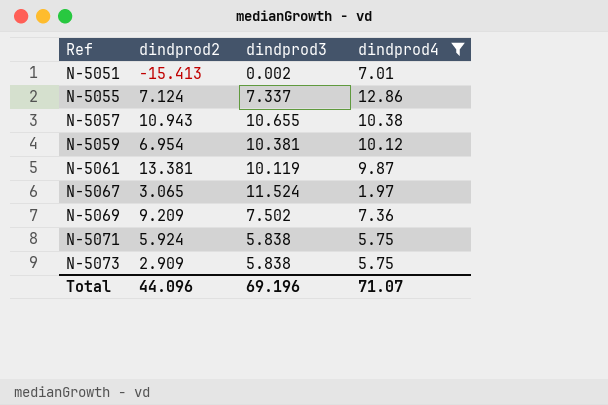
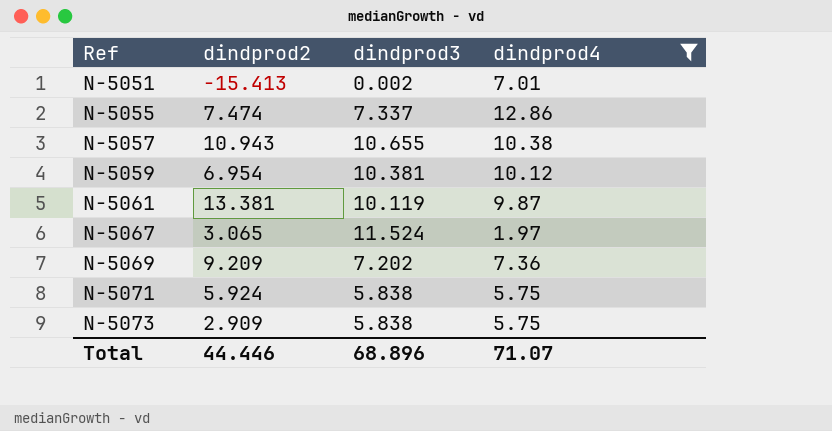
N-5055 | dindprod2: 7.124 -> 7.474
N-5069 | dindprod3: 7.502 -> 7.202
Total | dindprod2: 44.096 -> 44.446
Total | dindprod3: 69.196 -> 68.896

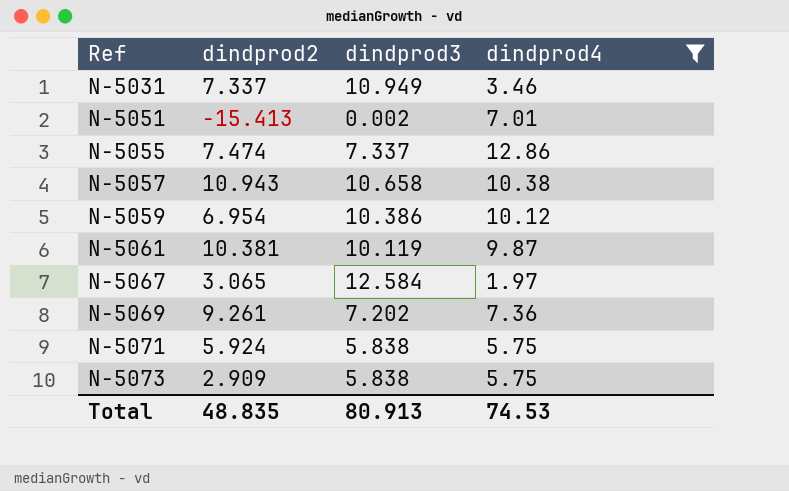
row N-5031: none -> 7.337 | 10.949 | 3.46
N-5057 | dindprod3: 10.655 -> 10.658
N-5059 | dindprod3: 10.381 -> 10.386
N-5061 | dindprod2: 13.381 -> 10.381
N-5067 | dindprod3: 11.524 -> 12.584
N-5069 | dindprod2: 9.209 -> 9.261
Total | dindprod2: 44.446 -> 48.835
Total | dindprod3: 68.896 -> 80.913
Total | dindprod4: 71.07 -> 74.53

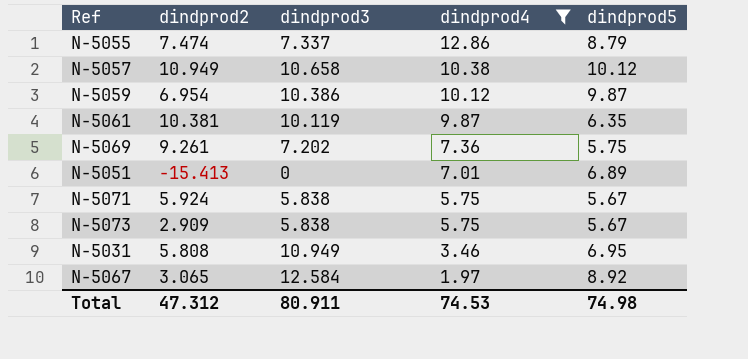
row order: Ref ascending -> dindprod4 descending
column dindprod5 | position: none -> 5
N-5057 | dindprod2: 10.943 -> 10.949
N-5051 | dindprod3: 0.002 -> 0
N-5031 | dindprod2: 7.337 -> 5.808
Total | dindprod2: 48.835 -> 47.312
Total | dindprod3: 80.913 -> 80.911

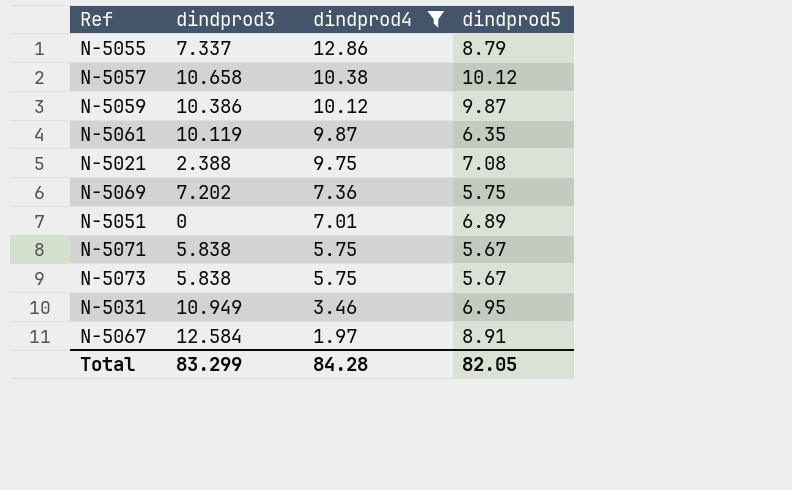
column dindprod2 | position: 2 -> none
row N-5021: none -> 2.388 | 9.75 | 7.08
N-5067 | dindprod5: 8.92 -> 8.91
Total | dindprod3: 80.911 -> 83.299
Total | dindprod4: 74.53 -> 84.28
Total | dindprod5: 74.98 -> 82.05

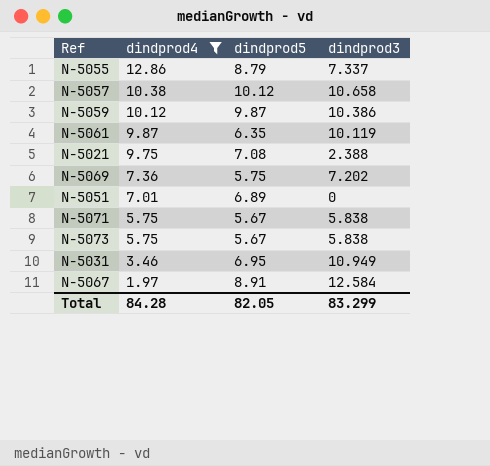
column dindprod3 | position: 2 -> 4

